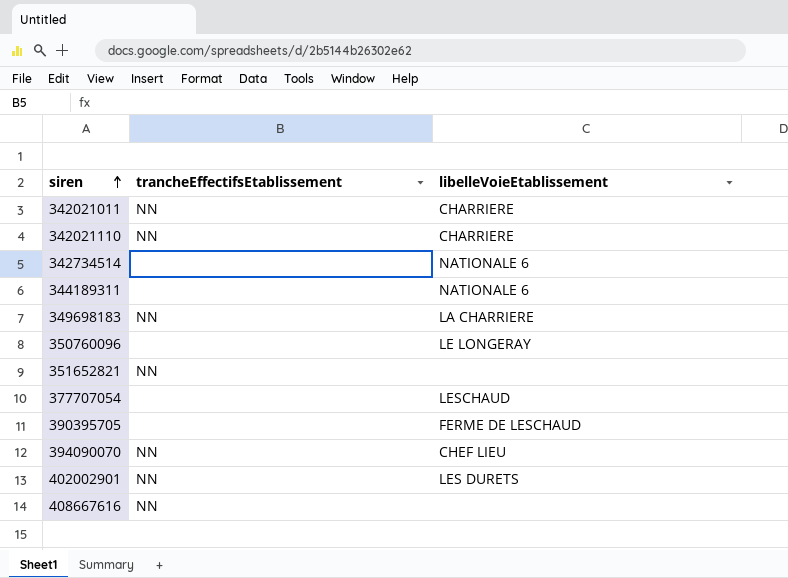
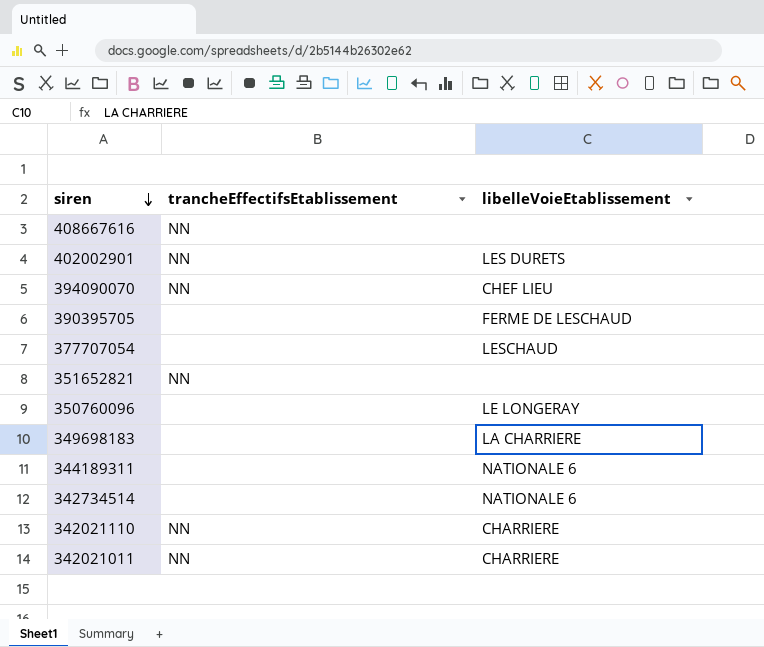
row order: siren ascending -> siren descending
349698183 | trancheEffectifsEtablissement: NN -> none

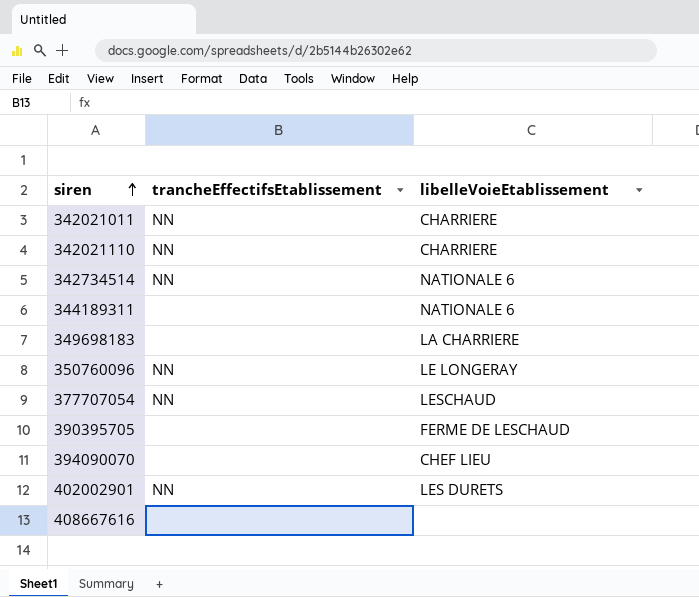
row order: siren descending -> siren ascending
row 351652821: NN | none -> none
342734514 | trancheEffectifsEtablissement: none -> NN
350760096 | trancheEffectifsEtablissement: none -> NN
377707054 | trancheEffectifsEtablissement: none -> NN
394090070 | trancheEffectifsEtablissement: NN -> none
408667616 | trancheEffectifsEtablissement: NN -> none

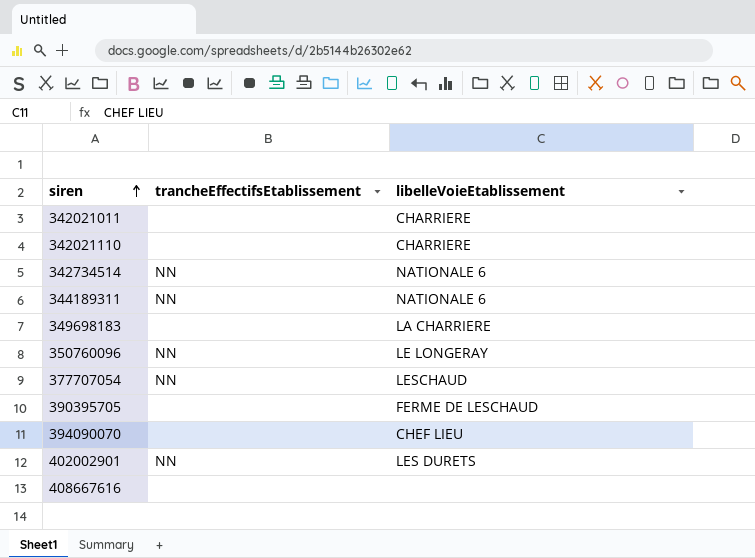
342021011 | trancheEffectifsEtablissement: NN -> none
342021110 | trancheEffectifsEtablissement: NN -> none
344189311 | trancheEffectifsEtablissement: none -> NN

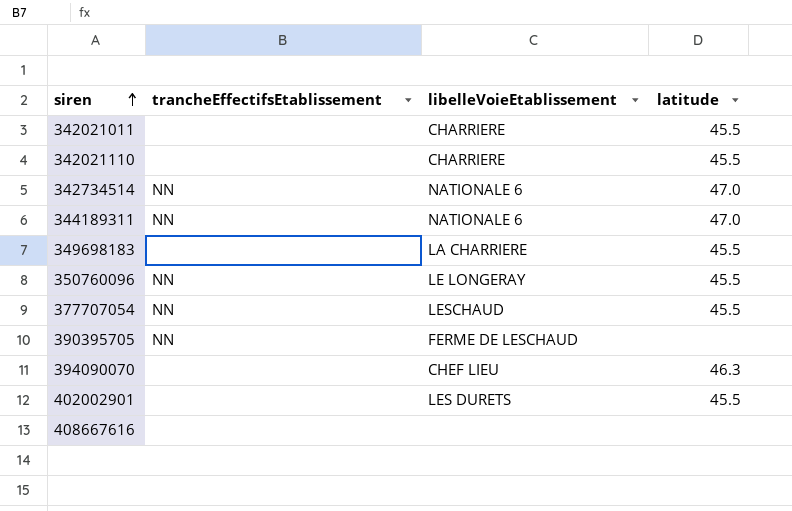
column latitude | position: none -> 4
390395705 | trancheEffectifsEtablissement: none -> NN
402002901 | trancheEffectifsEtablissement: NN -> none

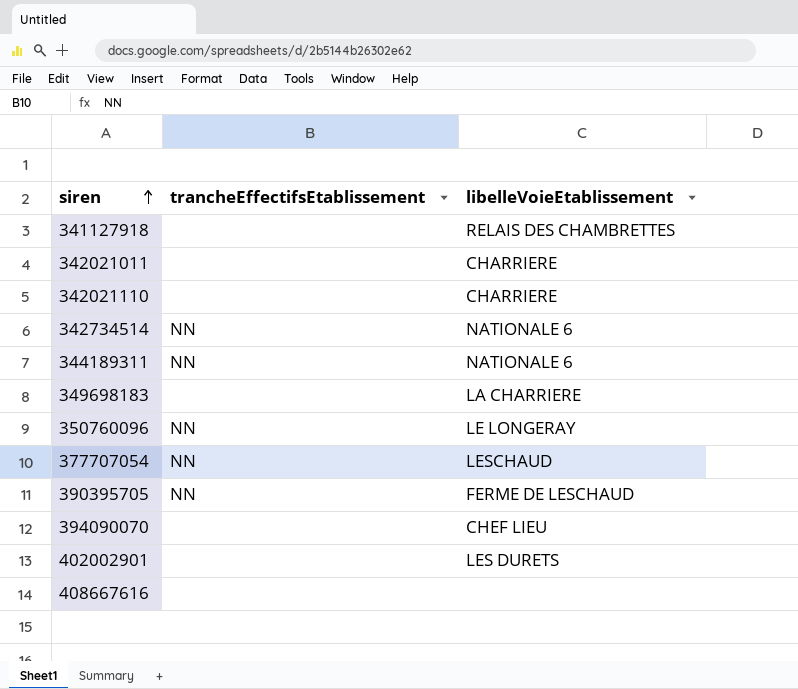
column latitude | position: 4 -> none
row 341127918: none -> none | RELAIS DES CHAMBRETTES

